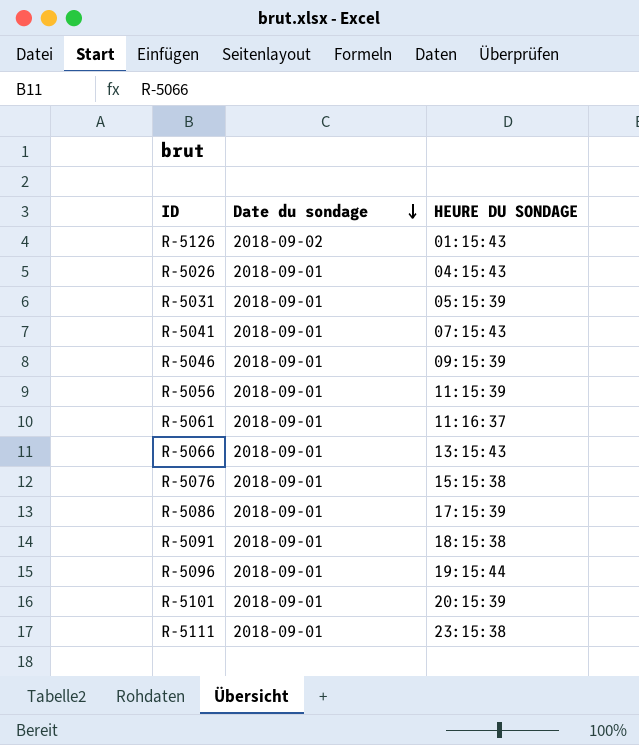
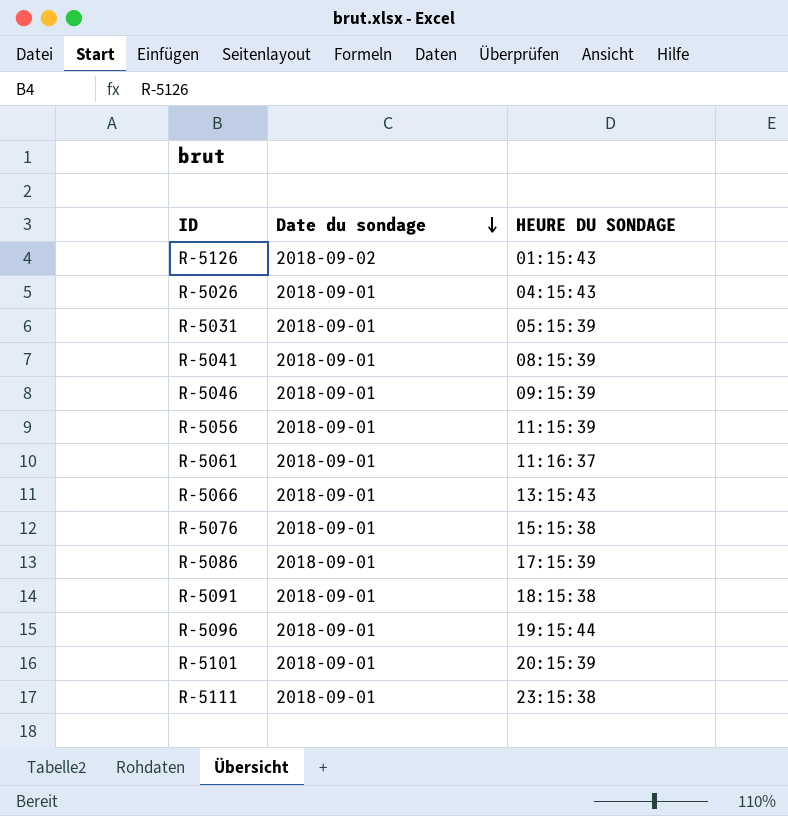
R-5041 | HEURE DU SONDAGE: 07:15:43 -> 08:15:39

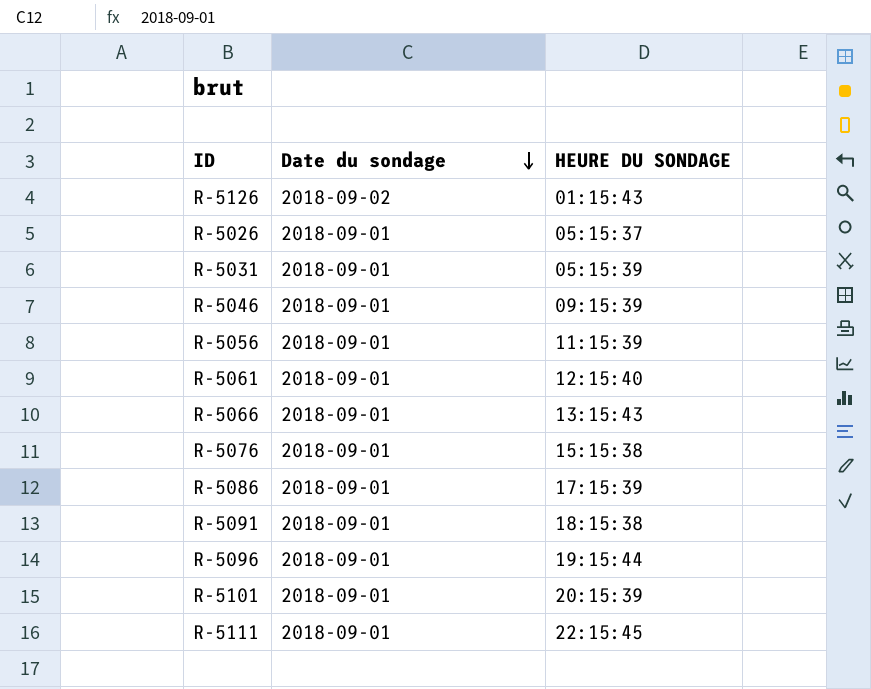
row R-5041: 2018-09-01 | 08:15:39 -> none
R-5026 | HEURE DU SONDAGE: 04:15:43 -> 05:15:37
R-5061 | HEURE DU SONDAGE: 11:16:37 -> 12:15:40
R-5111 | HEURE DU SONDAGE: 23:15:38 -> 22:15:45

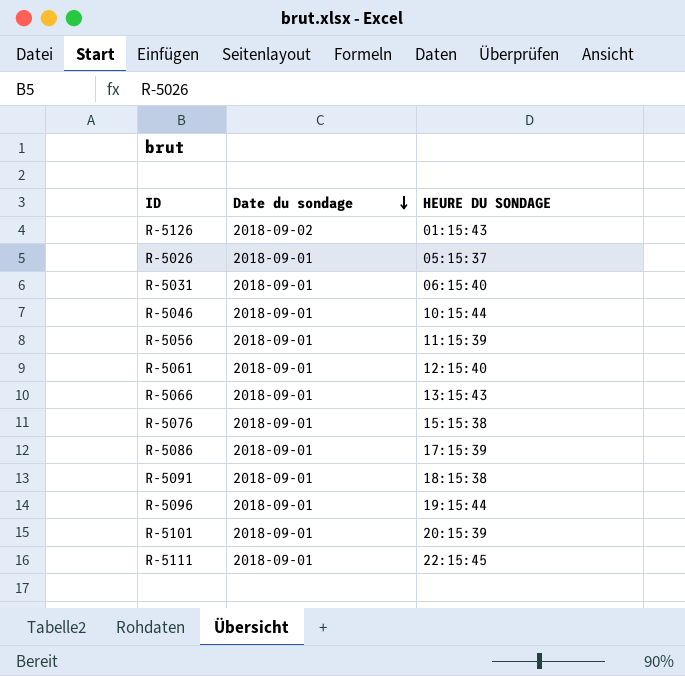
R-5031 | HEURE DU SONDAGE: 05:15:39 -> 06:15:40
R-5046 | HEURE DU SONDAGE: 09:15:39 -> 10:15:44

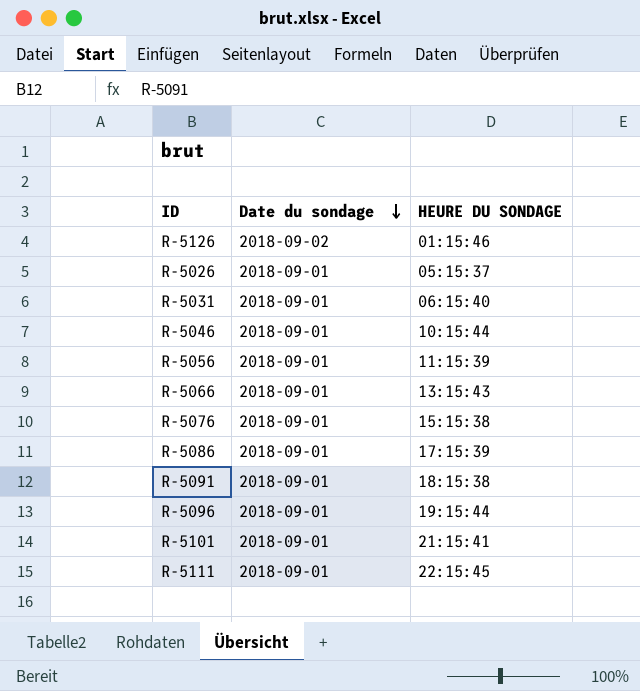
row R-5061: 2018-09-01 | 12:15:40 -> none
R-5126 | HEURE DU SONDAGE: 01:15:43 -> 01:15:46
R-5101 | HEURE DU SONDAGE: 20:15:39 -> 21:15:41

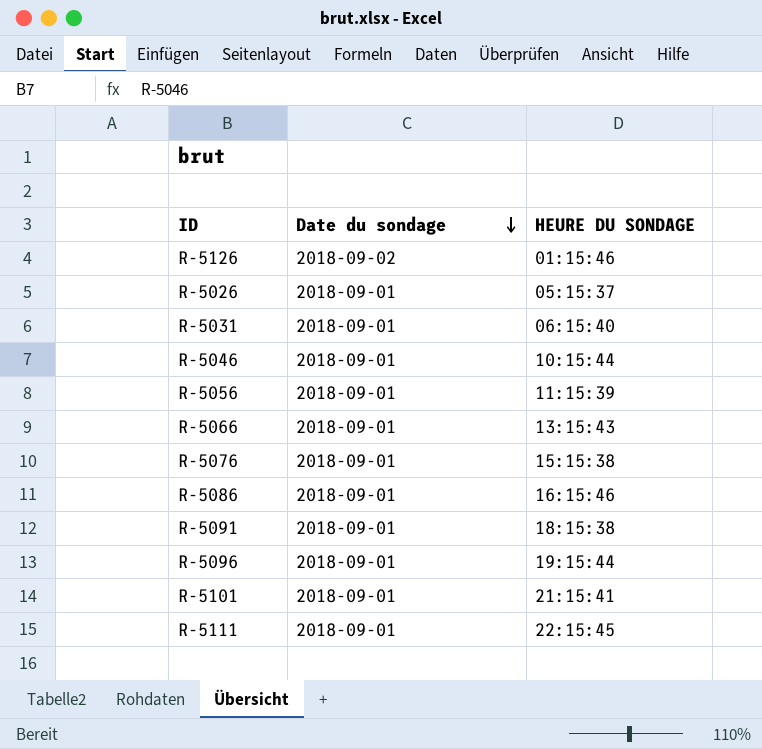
R-5086 | HEURE DU SONDAGE: 17:15:39 -> 16:15:46

